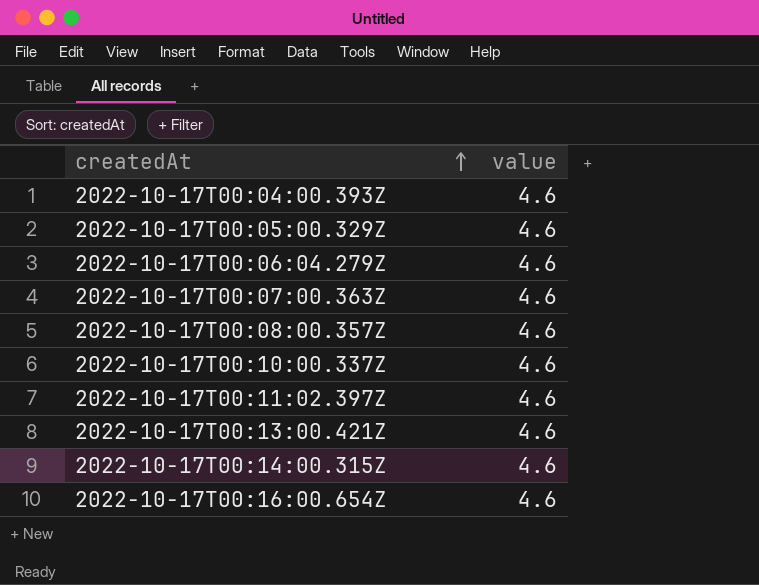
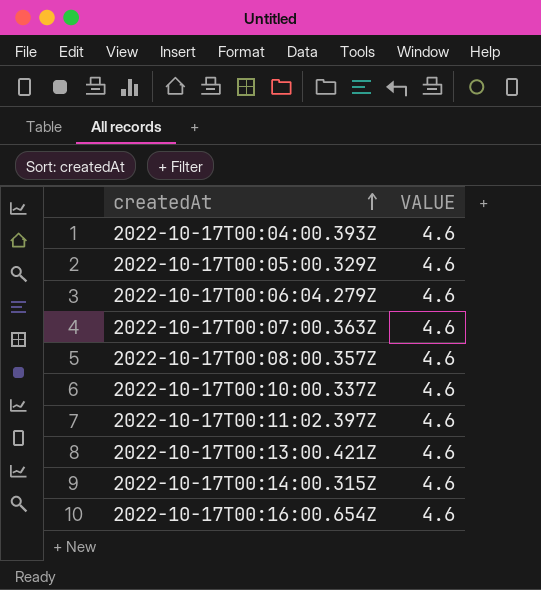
column name: value -> VALUE

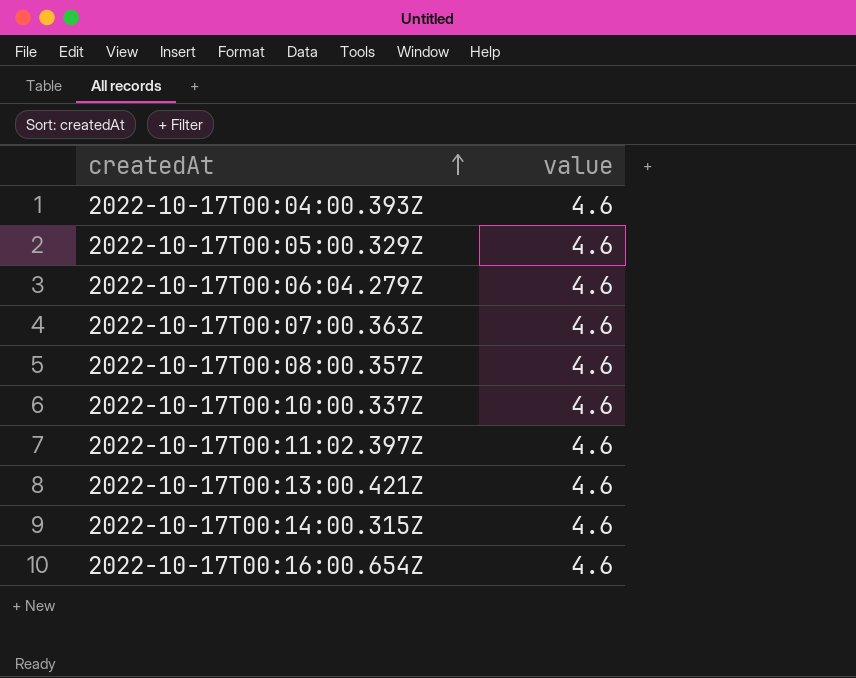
column name: VALUE -> value

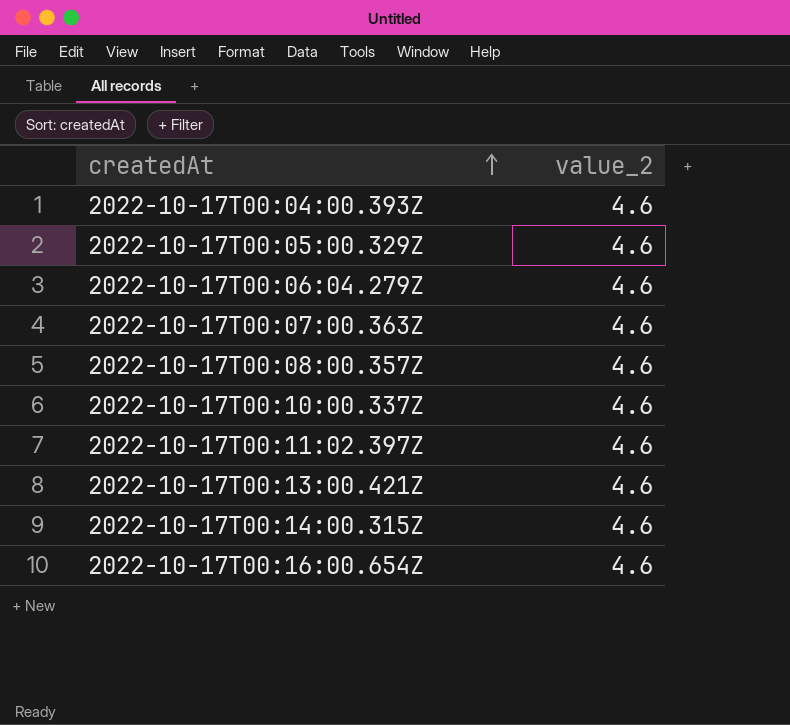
column name: value -> value_2

